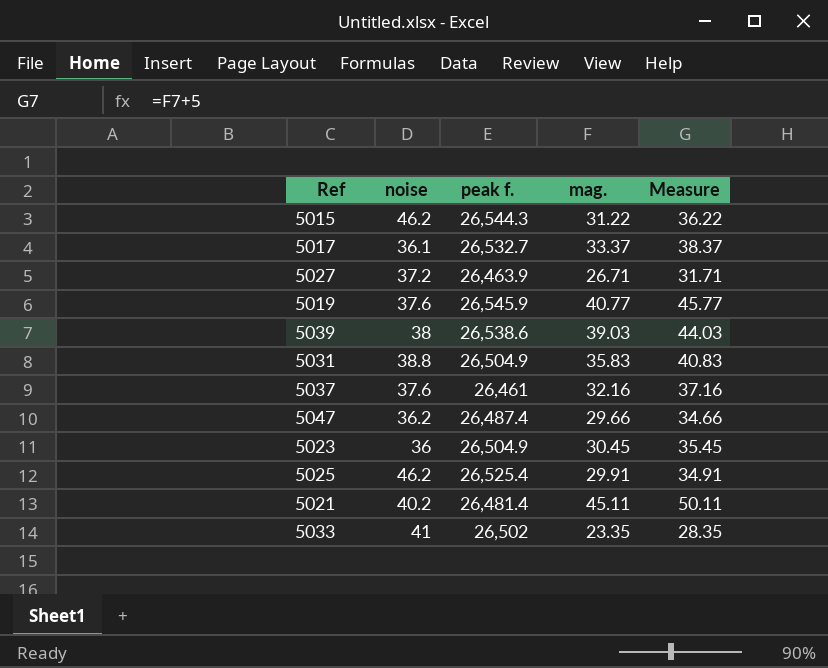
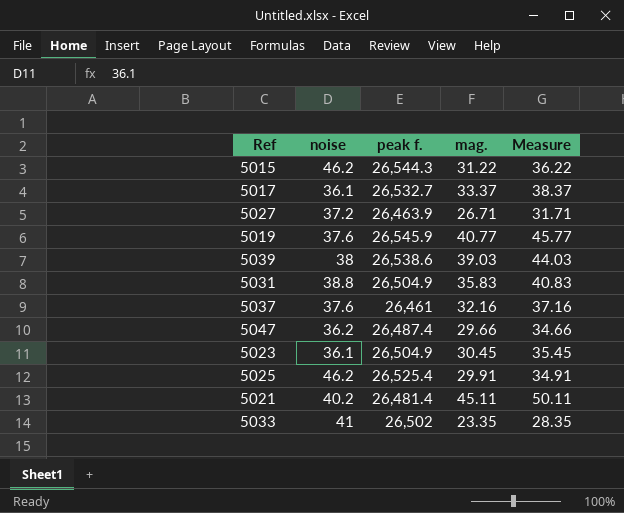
5023 | noise: 36 -> 36.1

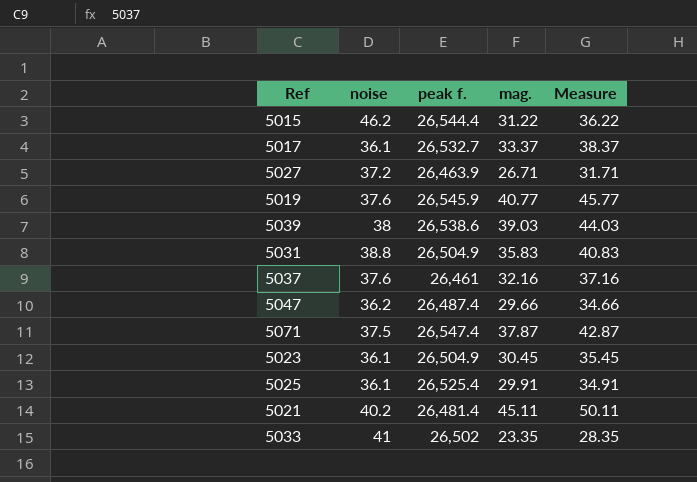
5015 | peak f.: 26,544.3 -> 26,544.4
row 5071: none -> 37.5 | 26,547.4 | 37.87 | 42.87
5025 | noise: 46.2 -> 36.1

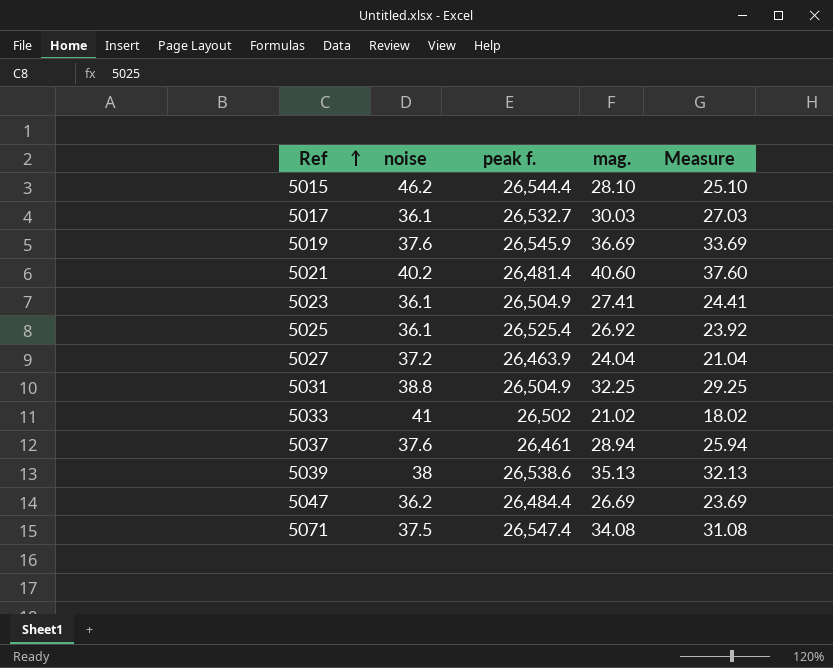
row order: none -> Ref ascending
column Measure | formula: [mag.] + 5 -> [mag.] - 3
5015 | mag.: 31.22 -> 28.10
5017 | mag.: 33.37 -> 30.03
5019 | mag.: 40.77 -> 36.69
5021 | mag.: 45.11 -> 40.60
5023 | mag.: 30.45 -> 27.41
5025 | mag.: 29.91 -> 26.92
5027 | mag.: 26.71 -> 24.04
5031 | mag.: 35.83 -> 32.25
5033 | mag.: 23.35 -> 21.02
5037 | mag.: 32.16 -> 28.94
5039 | mag.: 39.03 -> 35.13
5047 | peak f.: 26,487.4 -> 26,484.4
5047 | mag.: 29.66 -> 26.69
5071 | mag.: 37.87 -> 34.08

